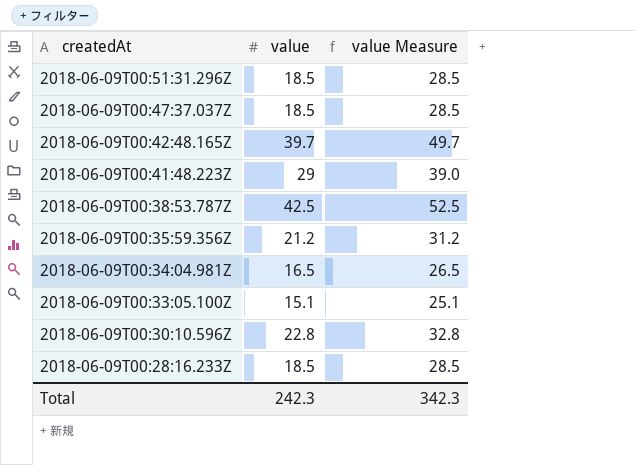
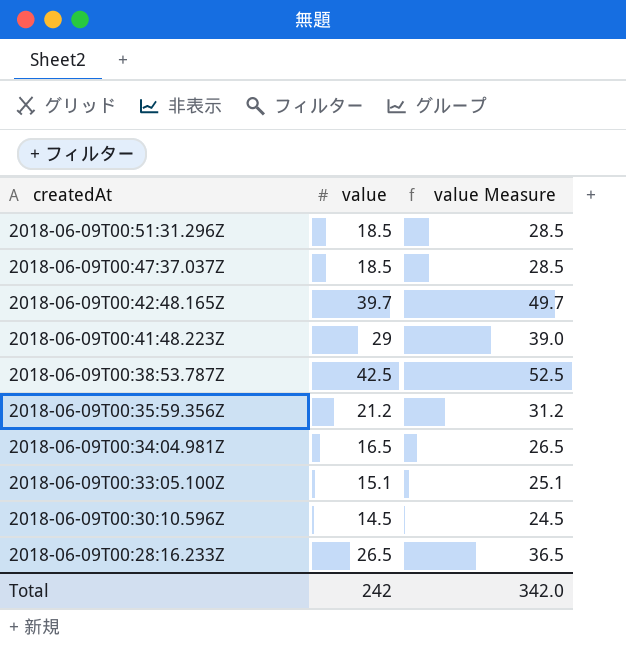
2018-06-09T00:30:10.596Z | value: 22.8 -> 14.5
2018-06-09T00:30:10.596Z | value Measure: 32.8 -> 24.5
2018-06-09T00:28:16.233Z | value: 18.5 -> 26.5
2018-06-09T00:28:16.233Z | value Measure: 28.5 -> 36.5
Total | value: 242.3 -> 242
Total | value Measure: 342.3 -> 342.0

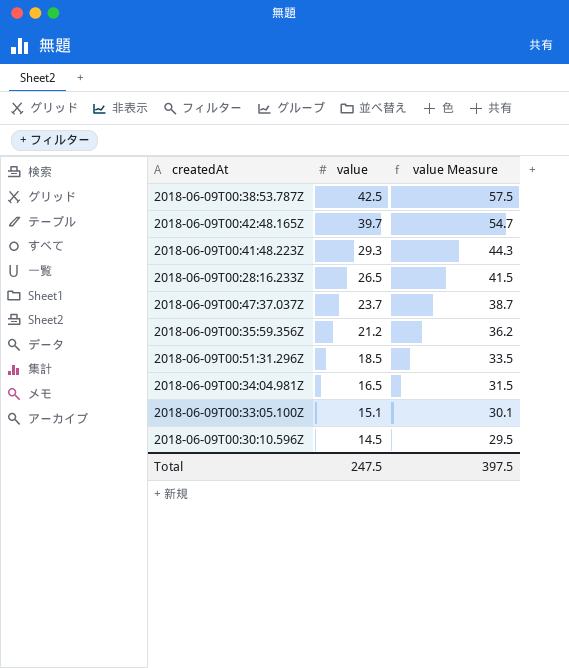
row order: createdAt descending -> value descending
column value Measure | formula: [value] + 10 -> [value] + 15
2018-06-09T00:41:48.223Z | value: 29 -> 29.3
2018-06-09T00:47:37.037Z | value: 18.5 -> 23.7
Total | value: 242 -> 247.5
Total | value Measure: 342.0 -> 397.5

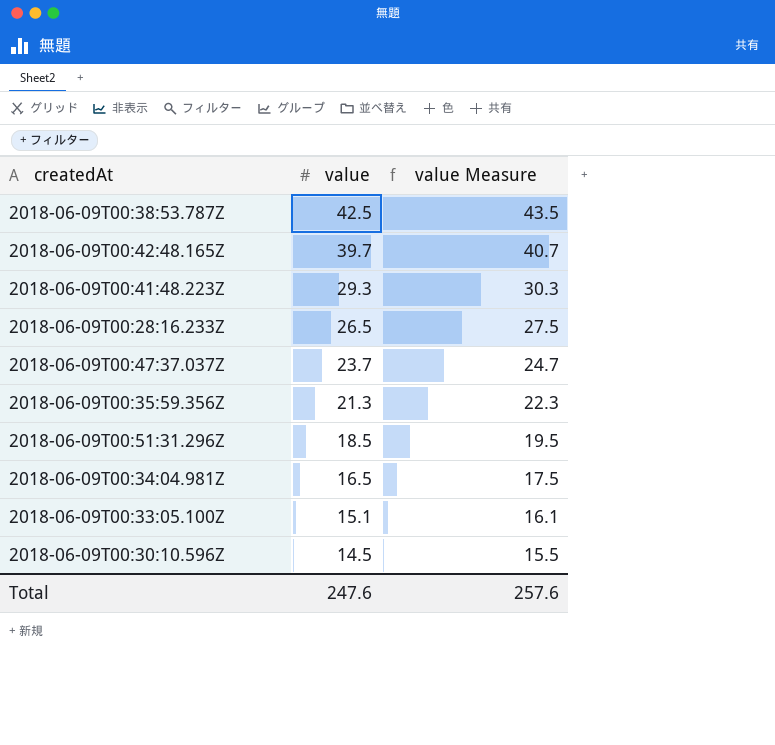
column value Measure | formula: [value] + 15 -> [value] + 1
2018-06-09T00:35:59.356Z | value: 21.2 -> 21.3
Total | value: 247.5 -> 247.6
Total | value Measure: 397.5 -> 257.6

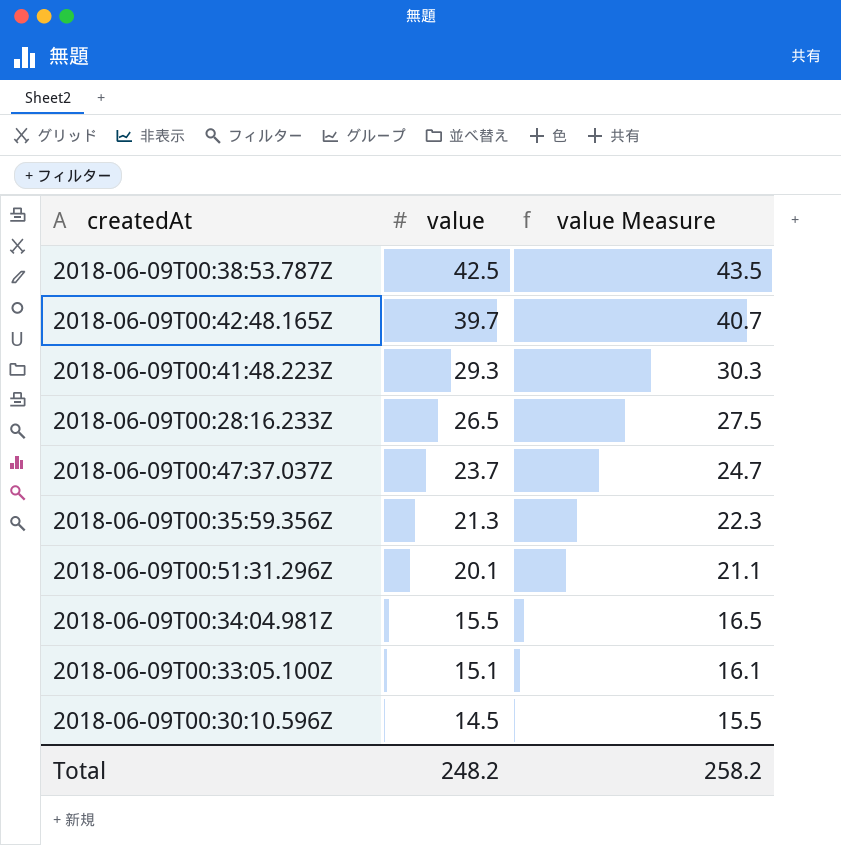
2018-06-09T00:51:31.296Z | value: 18.5 -> 20.1
2018-06-09T00:51:31.296Z | value Measure: 19.5 -> 21.1
2018-06-09T00:34:04.981Z | value: 16.5 -> 15.5
2018-06-09T00:34:04.981Z | value Measure: 17.5 -> 16.5
Total | value: 247.6 -> 248.2
Total | value Measure: 257.6 -> 258.2

